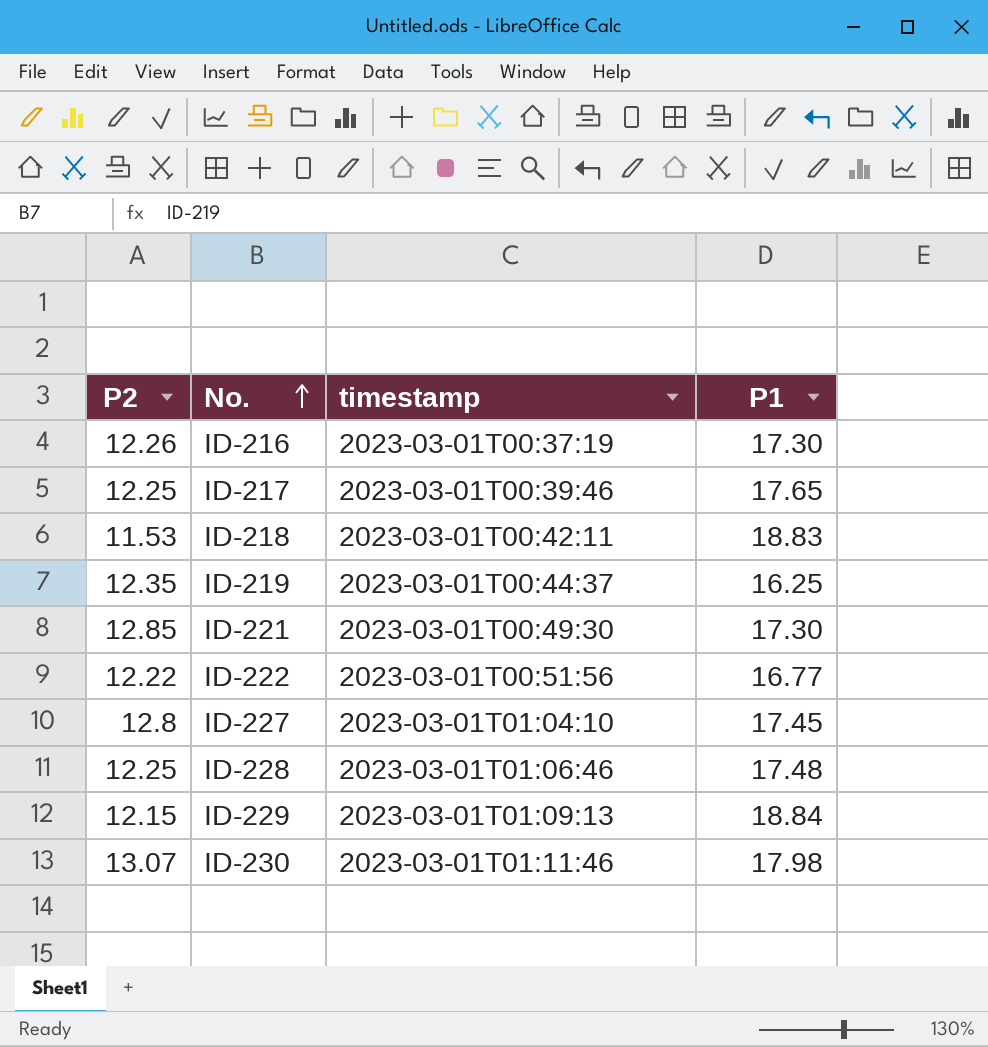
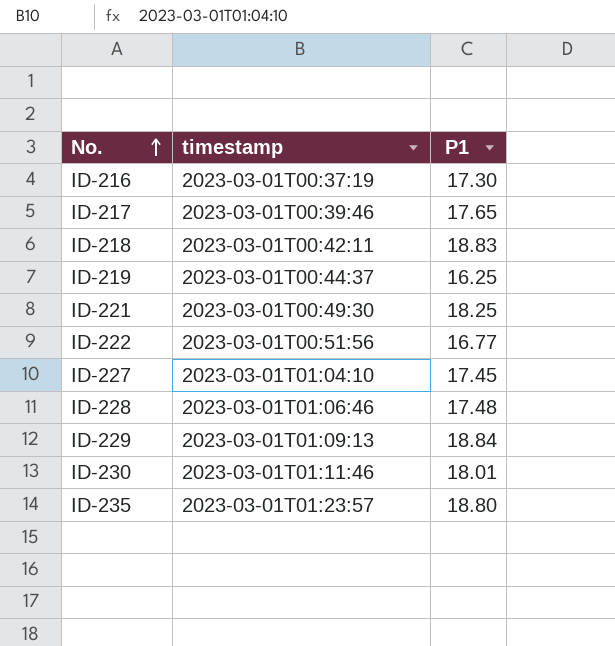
column P2 | position: 1 -> none
ID-221 | P1: 17.30 -> 18.25
ID-230 | P1: 17.98 -> 18.01
row ID-235: none -> 2023-03-01T01:23:57 | 18.80

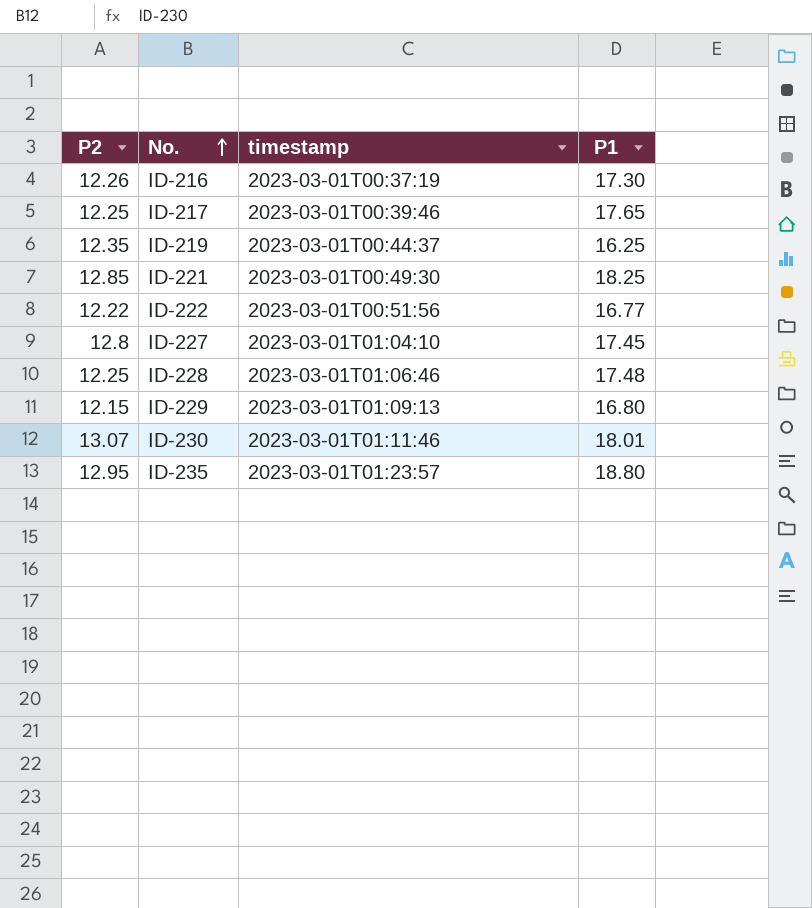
column P2 | position: none -> 1
row ID-218: 2023-03-01T00:42:11 | 18.83 -> none
ID-229 | P1: 18.84 -> 16.80

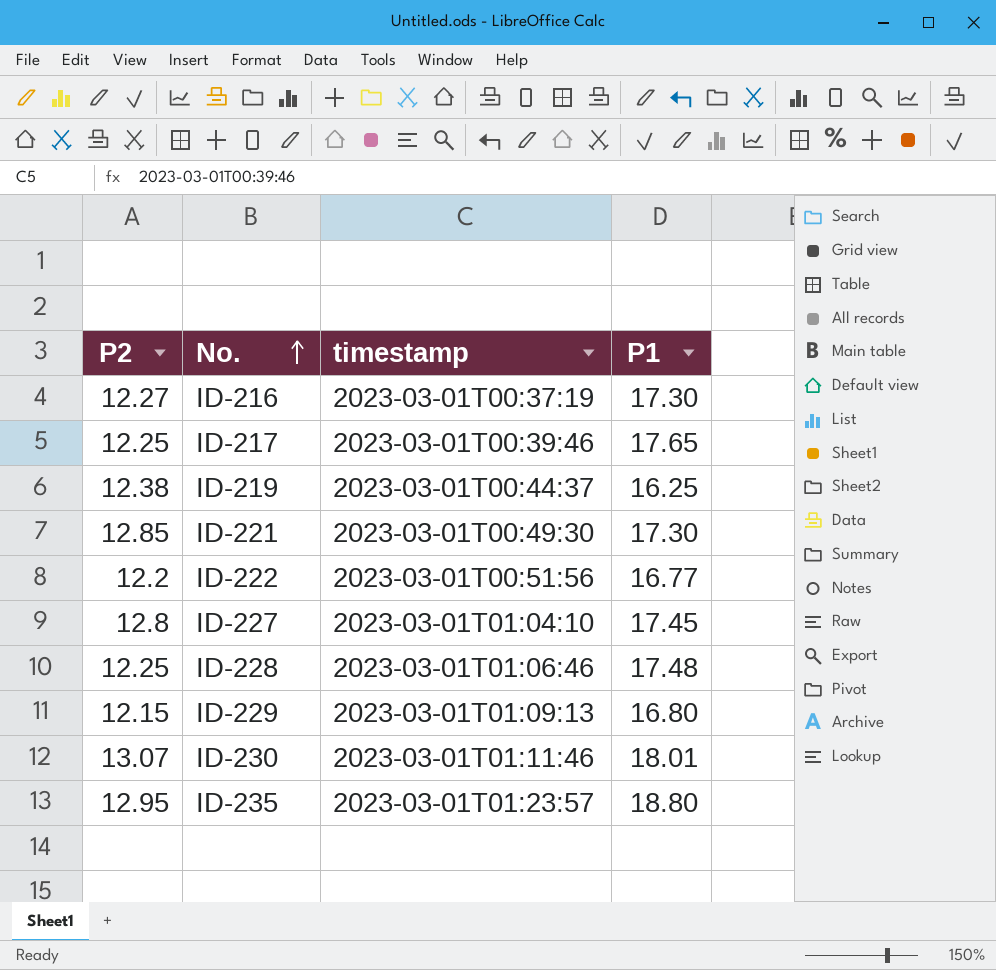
ID-216 | P2: 12.26 -> 12.27
ID-219 | P2: 12.35 -> 12.38
ID-221 | P1: 18.25 -> 17.30
ID-222 | P2: 12.22 -> 12.2

